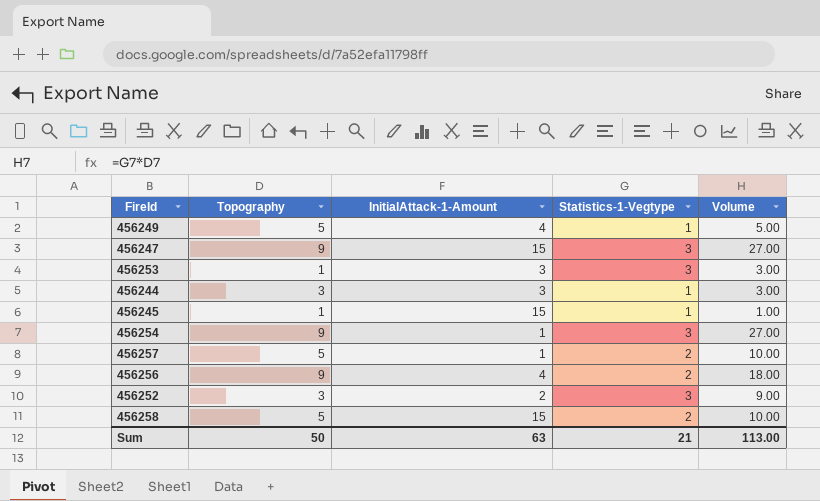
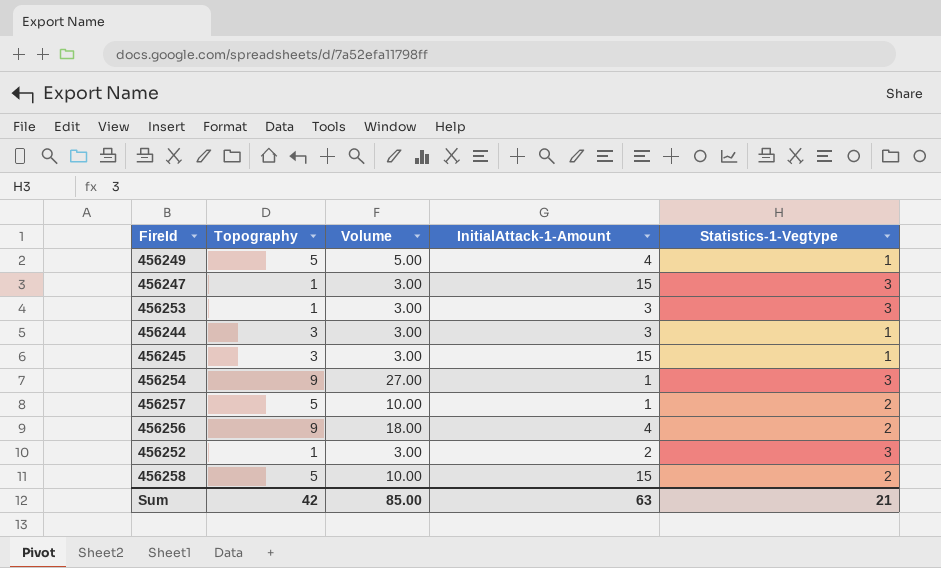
column Volume | position: 5 -> 3
456247 | Topography: 9 -> 1
456247 | Volume: 27.00 -> 3.00
456245 | Topography: 1 -> 3
456245 | Volume: 1.00 -> 3.00
456252 | Topography: 3 -> 1
456252 | Volume: 9.00 -> 3.00
Sum | Topography: 50 -> 42
Sum | Volume: 113.00 -> 85.00

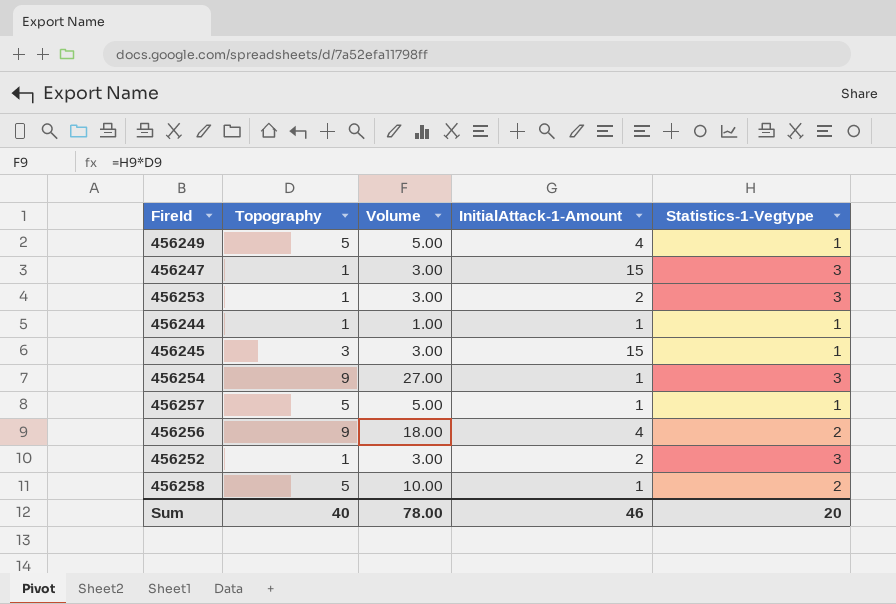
456253 | InitialAttack-1-Amount: 3 -> 2
456244 | Topography: 3 -> 1
456244 | Volume: 3.00 -> 1.00
456244 | InitialAttack-1-Amount: 3 -> 1
456257 | Volume: 10.00 -> 5.00
456257 | Statistics-1-Vegtype: 2 -> 1
456258 | InitialAttack-1-Amount: 15 -> 1
Sum | Topography: 42 -> 40
Sum | Volume: 85.00 -> 78.00
Sum | InitialAttack-1-Amount: 63 -> 46
Sum | Statistics-1-Vegtype: 21 -> 20

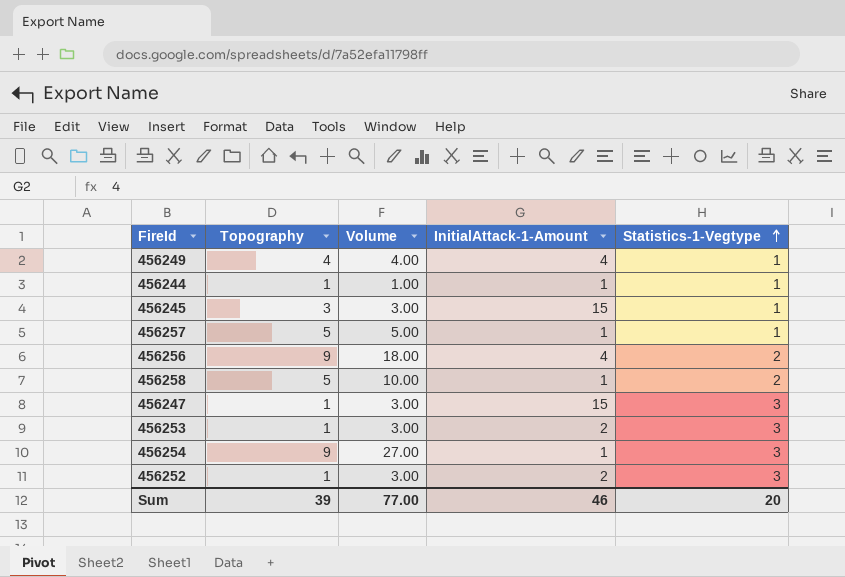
row order: none -> Statistics-1-Vegtype ascending
456249 | Topography: 5 -> 4
456249 | Volume: 5.00 -> 4.00
Sum | Topography: 40 -> 39
Sum | Volume: 78.00 -> 77.00

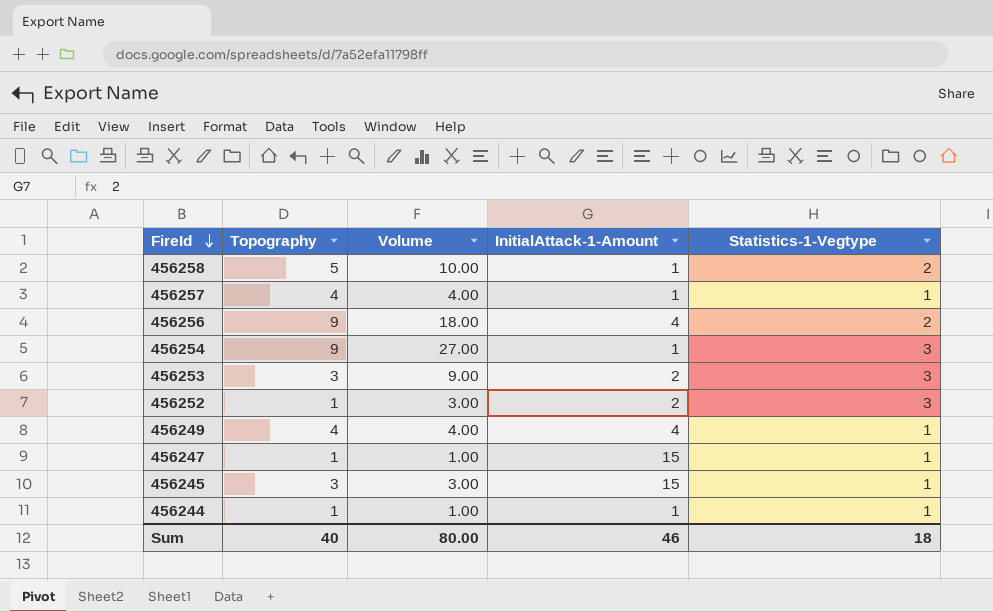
row order: Statistics-1-Vegtype ascending -> FireId descending
456257 | Topography: 5 -> 4
456257 | Volume: 5.00 -> 4.00
456253 | Topography: 1 -> 3
456253 | Volume: 3.00 -> 9.00
456247 | Volume: 3.00 -> 1.00
456247 | Statistics-1-Vegtype: 3 -> 1
Sum | Topography: 39 -> 40
Sum | Volume: 77.00 -> 80.00
Sum | Statistics-1-Vegtype: 20 -> 18

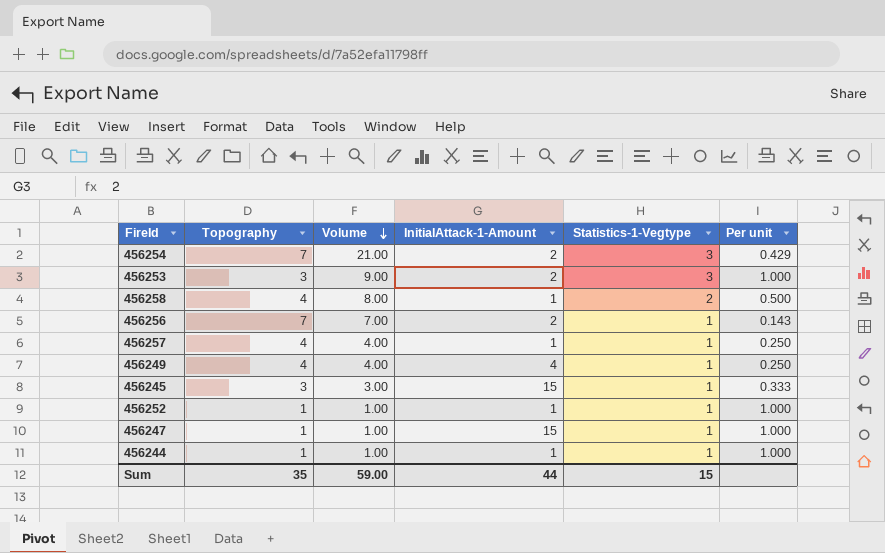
row order: FireId descending -> Volume descending
column Per unit | formula: none -> [Statistics-1-Vegtype] / [Topography]
456254 | Topography: 9 -> 7
456254 | Volume: 27.00 -> 21.00
456254 | InitialAttack-1-Amount: 1 -> 2
456258 | Topography: 5 -> 4
456258 | Volume: 10.00 -> 8.00
456256 | Topography: 9 -> 7
456256 | Volume: 18.00 -> 7.00
456256 | InitialAttack-1-Amount: 4 -> 2
456256 | Statistics-1-Vegtype: 2 -> 1
456252 | Volume: 3.00 -> 1.00
456252 | InitialAttack-1-Amount: 2 -> 1
456252 | Statistics-1-Vegtype: 3 -> 1
Sum | Topography: 40 -> 35
Sum | Volume: 80.00 -> 59.00
Sum | InitialAttack-1-Amount: 46 -> 44
Sum | Statistics-1-Vegtype: 18 -> 15

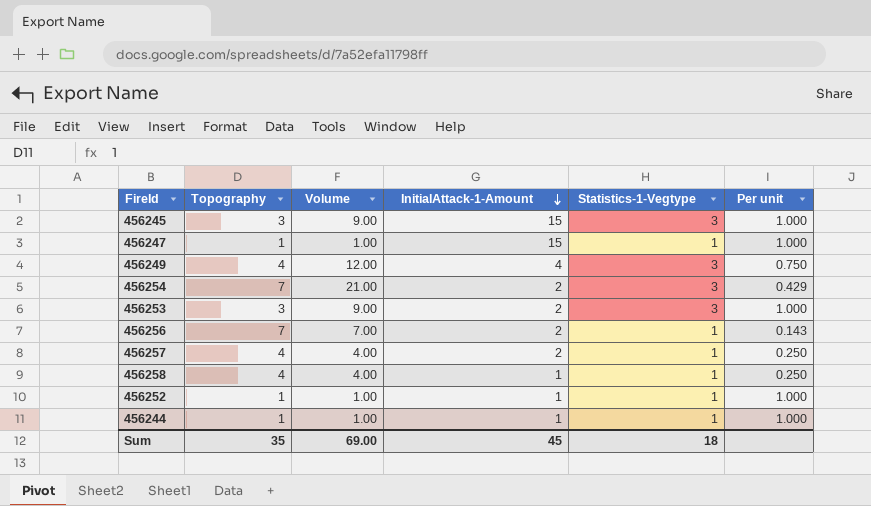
row order: Volume descending -> InitialAttack-1-Amount descending
456245 | Volume: 3.00 -> 9.00
456245 | Statistics-1-Vegtype: 1 -> 3
456245 | Per unit: 0.333 -> 1.000
456249 | Volume: 4.00 -> 12.00
456249 | Statistics-1-Vegtype: 1 -> 3
456249 | Per unit: 0.250 -> 0.750
456257 | InitialAttack-1-Amount: 1 -> 2
456258 | Volume: 8.00 -> 4.00
456258 | Statistics-1-Vegtype: 2 -> 1
456258 | Per unit: 0.500 -> 0.250
Sum | Volume: 59.00 -> 69.00
Sum | InitialAttack-1-Amount: 44 -> 45
Sum | Statistics-1-Vegtype: 15 -> 18

